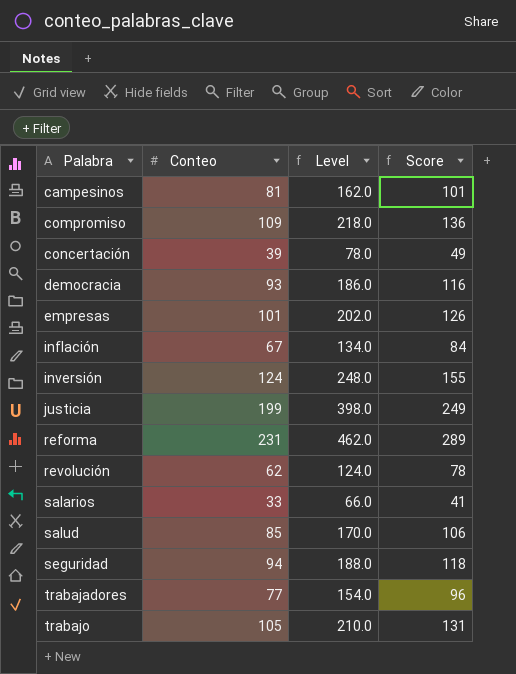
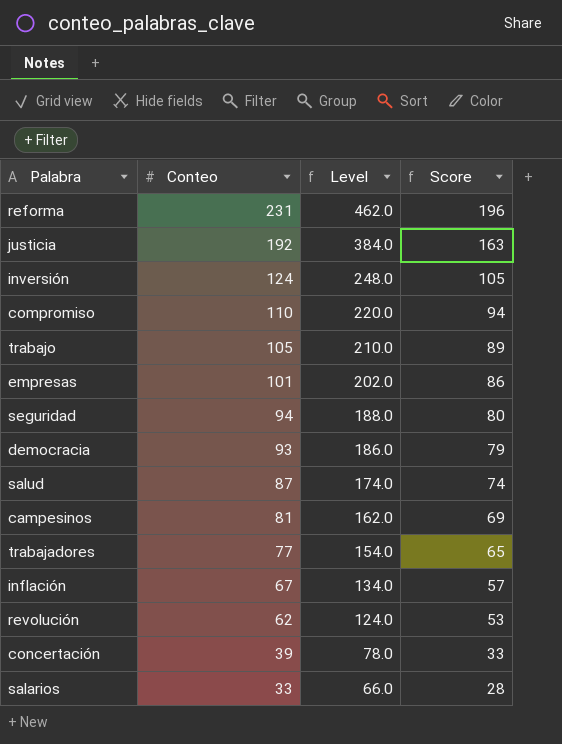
row order: Palabra ascending -> Conteo descending
column Score | formula: [Conteo] * 1.25 -> [Conteo] * 0.85
justicia | Conteo: 199 -> 192
justicia | Level: 398.0 -> 384.0
compromiso | Conteo: 109 -> 110
compromiso | Level: 218.0 -> 220.0
salud | Conteo: 85 -> 87
salud | Level: 170.0 -> 174.0

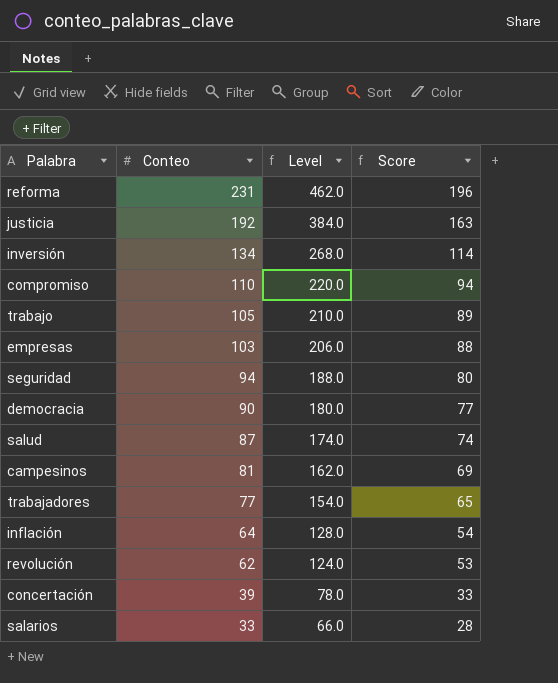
inversión | Conteo: 124 -> 134
inversión | Level: 248.0 -> 268.0
inversión | Score: 105 -> 114
empresas | Conteo: 101 -> 103
empresas | Level: 202.0 -> 206.0
empresas | Score: 86 -> 88
democracia | Conteo: 93 -> 90
democracia | Level: 186.0 -> 180.0
democracia | Score: 79 -> 77
inflación | Conteo: 67 -> 64
inflación | Level: 134.0 -> 128.0
inflación | Score: 57 -> 54

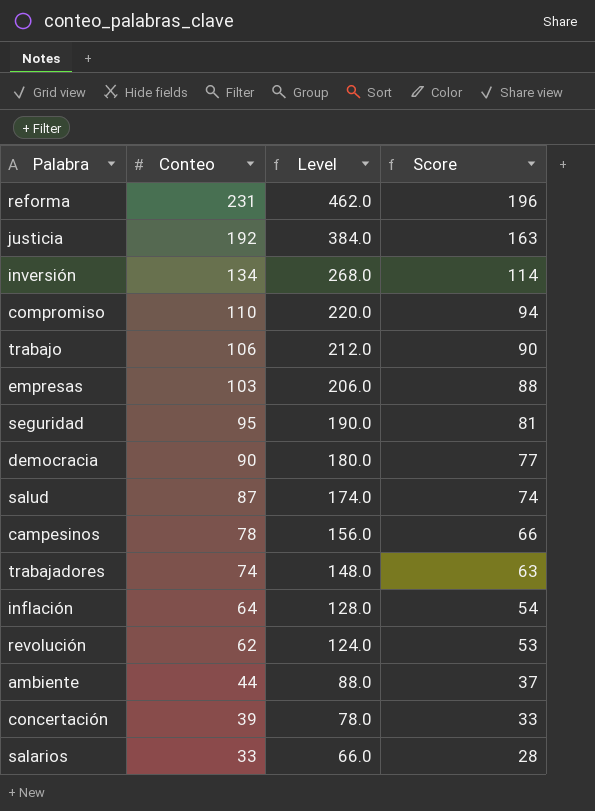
trabajo | Conteo: 105 -> 106
trabajo | Level: 210.0 -> 212.0
trabajo | Score: 89 -> 90
seguridad | Conteo: 94 -> 95
seguridad | Level: 188.0 -> 190.0
seguridad | Score: 80 -> 81
campesinos | Conteo: 81 -> 78
campesinos | Level: 162.0 -> 156.0
campesinos | Score: 69 -> 66
trabajadores | Conteo: 77 -> 74
trabajadores | Level: 154.0 -> 148.0
trabajadores | Score: 65 -> 63
row ambiente: none -> 44 | 88.0 | 37

